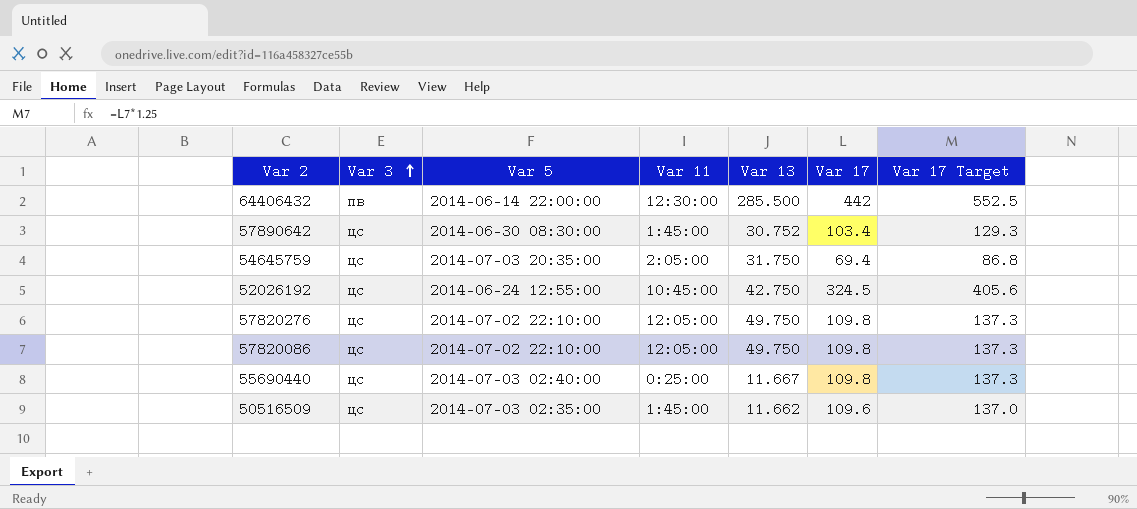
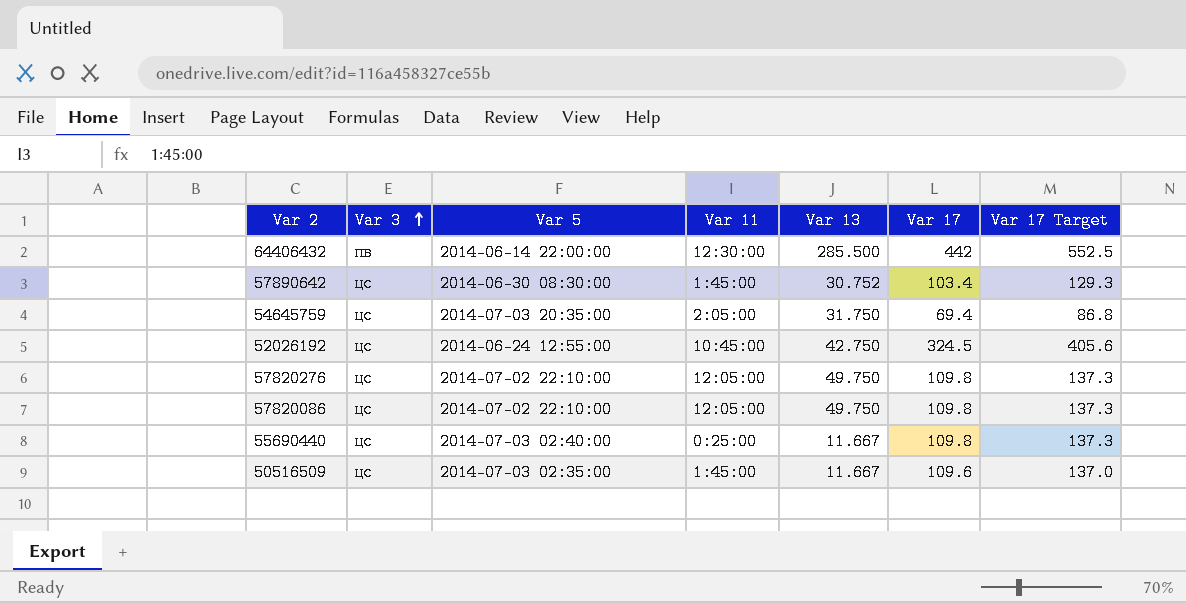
50516509 | Var 13: 11.662 -> 11.667

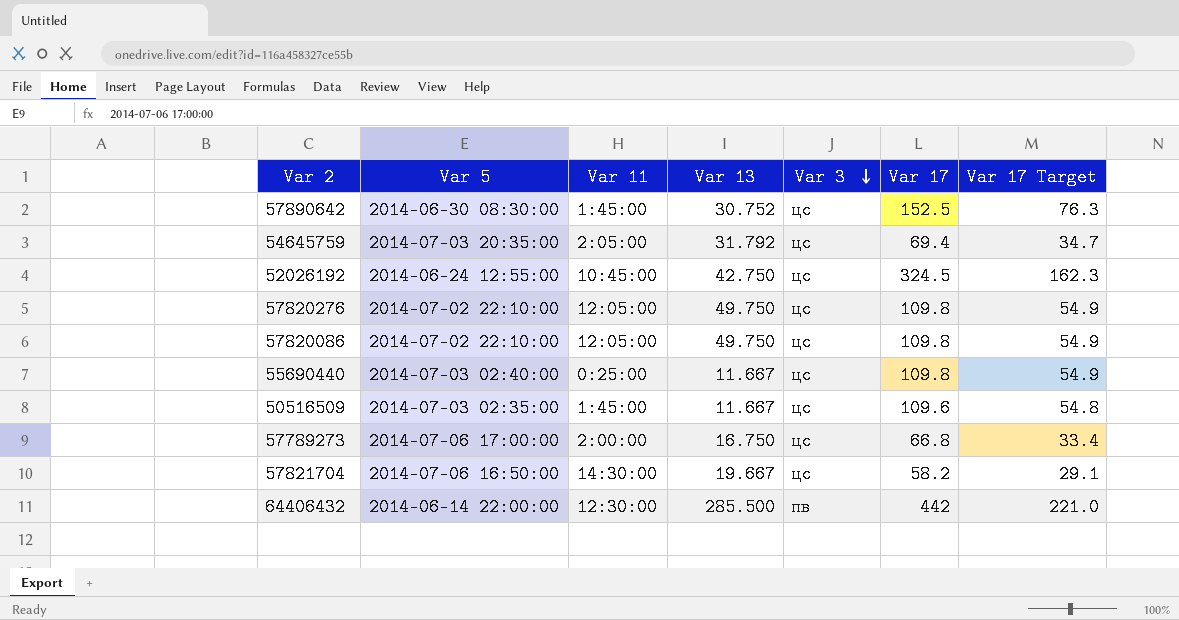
row order: Var 3 ascending -> Var 3 descending
column Var 3 | position: 2 -> 5
column Var 17 Target | formula: [Var 17] * 1.25 -> [Var 17] * 0.5
57890642 | Var 17: 103.4 -> 152.5
54645759 | Var 13: 31.750 -> 31.792
row 57789273: none -> 2014-07-06 17:00:00 | 2:00:00 | 16.750 | цс | 66.8 | 33.4
row 57821704: none -> 2014-07-06 16:50:00 | 14:30:00 | 19.667 | цс | 58.2 | 29.1

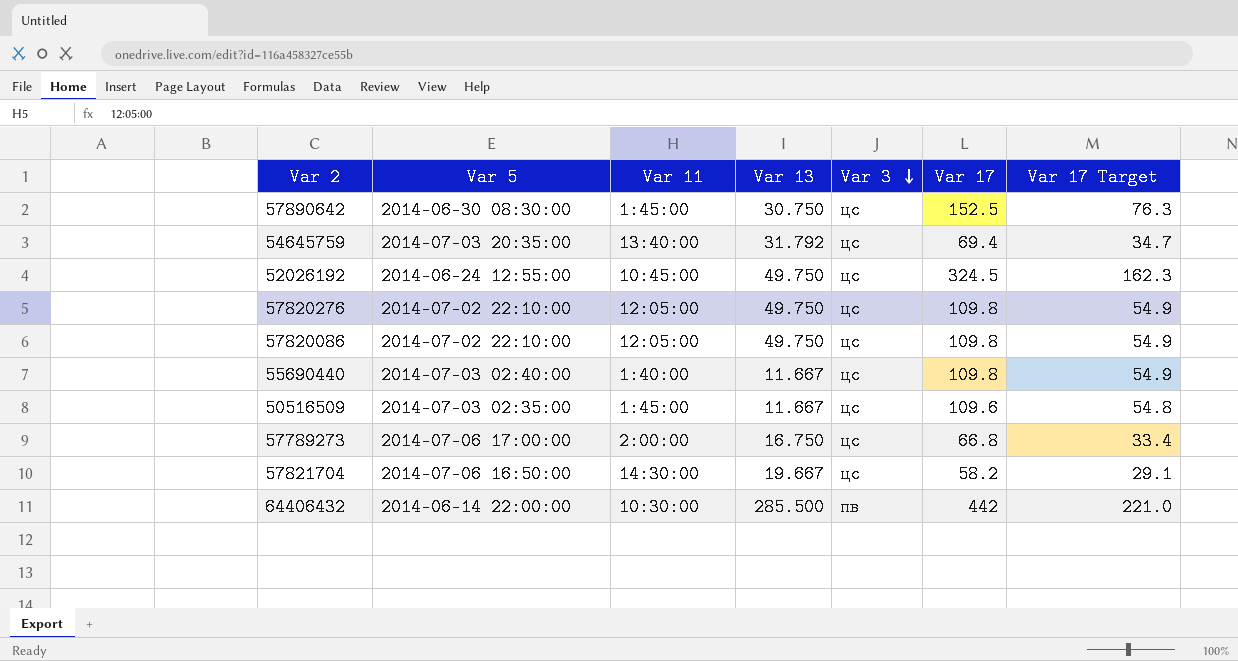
57890642 | Var 13: 30.752 -> 30.750
54645759 | Var 11: 2:05:00 -> 13:40:00
52026192 | Var 13: 42.750 -> 49.750
55690440 | Var 11: 0:25:00 -> 1:40:00
64406432 | Var 11: 12:30:00 -> 10:30:00

